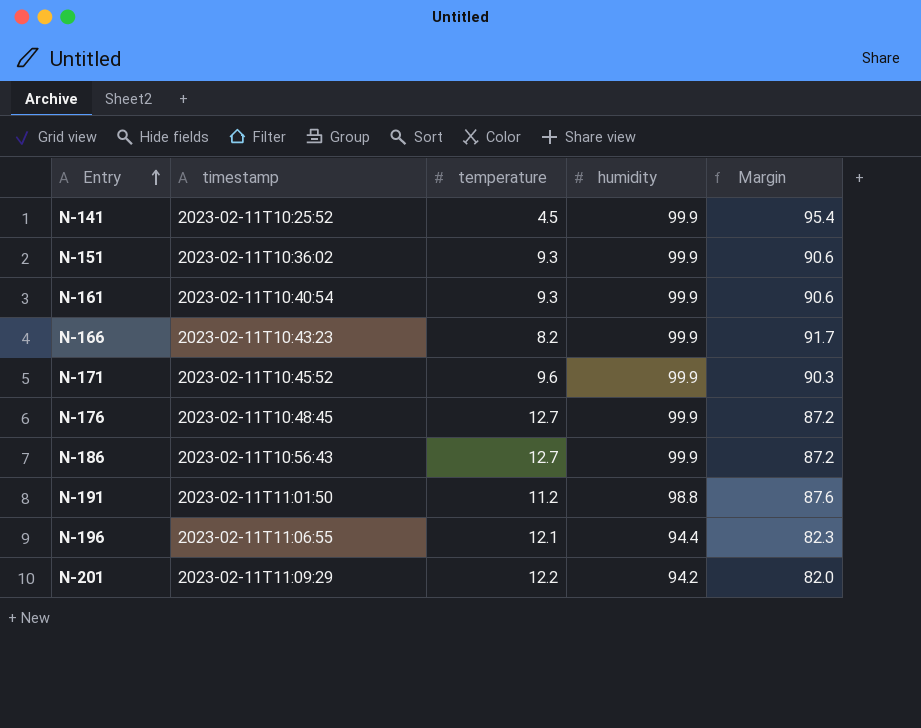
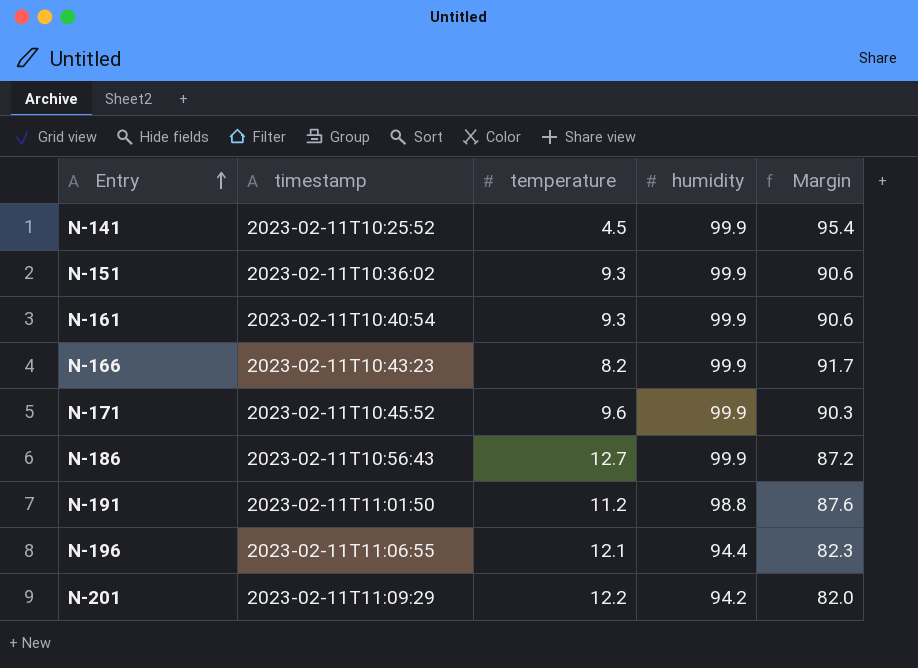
row N-176: 2023-02-11T10:48:45 | 12.7 | 99.9 | 87.2 -> none

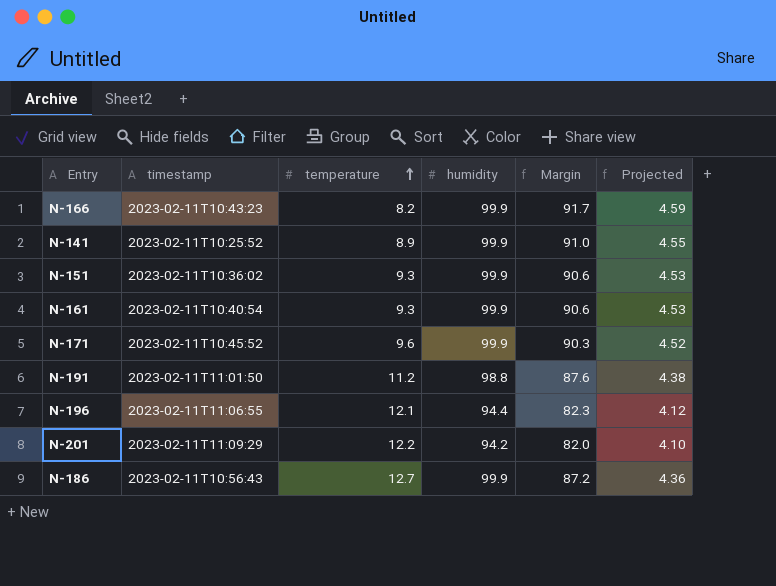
row order: Entry ascending -> temperature ascending
column Projected | formula: none -> [Margin] * 0.05
N-141 | temperature: 4.5 -> 8.9
N-141 | Margin: 95.4 -> 91.0

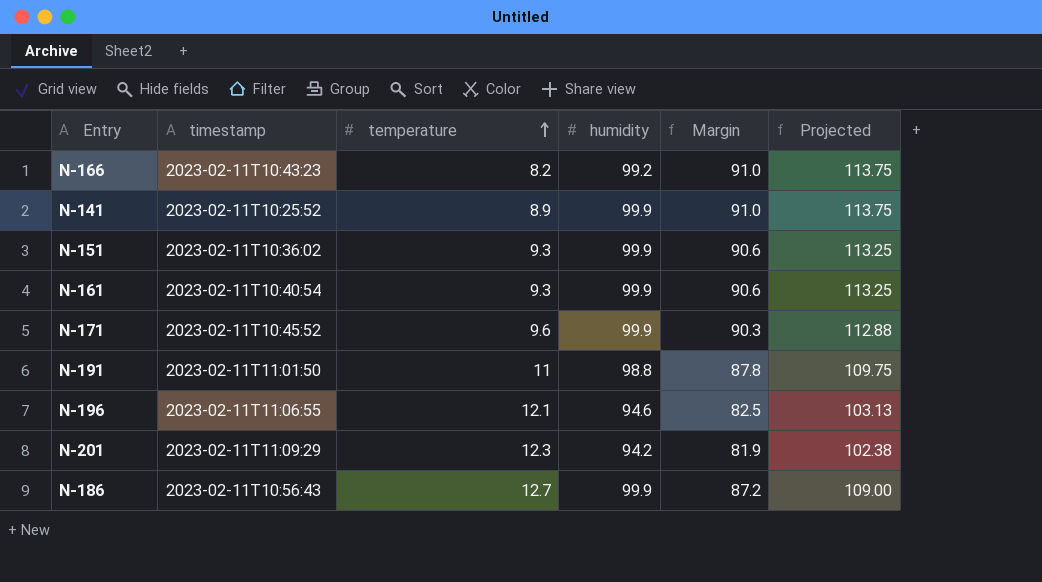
column Projected | formula: [Margin] * 0.05 -> [Margin] * 1.25
N-166 | humidity: 99.9 -> 99.2
N-166 | Margin: 91.7 -> 91.0
N-191 | temperature: 11.2 -> 11
N-191 | Margin: 87.6 -> 87.8
N-196 | humidity: 94.4 -> 94.6
N-196 | Margin: 82.3 -> 82.5
N-201 | temperature: 12.2 -> 12.3
N-201 | Margin: 82.0 -> 81.9

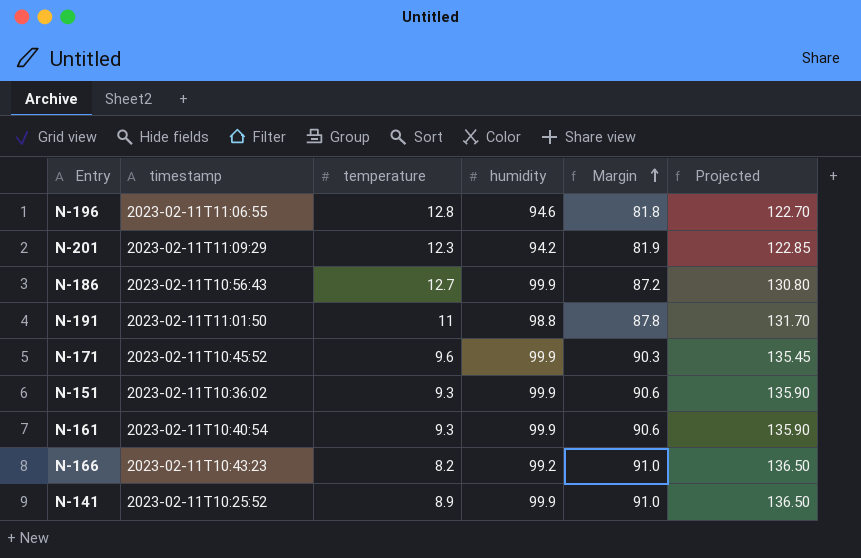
row order: temperature ascending -> Margin ascending
column Projected | formula: [Margin] * 1.25 -> [Margin] * 1.5
N-196 | temperature: 12.1 -> 12.8
N-196 | Margin: 82.5 -> 81.8

